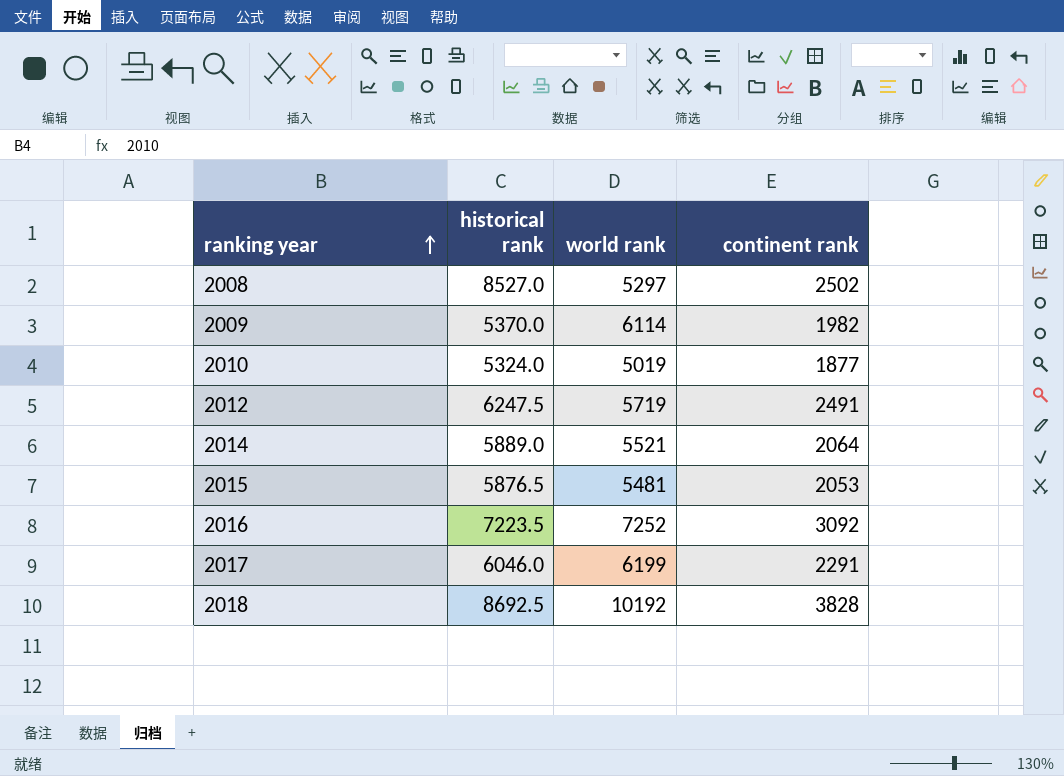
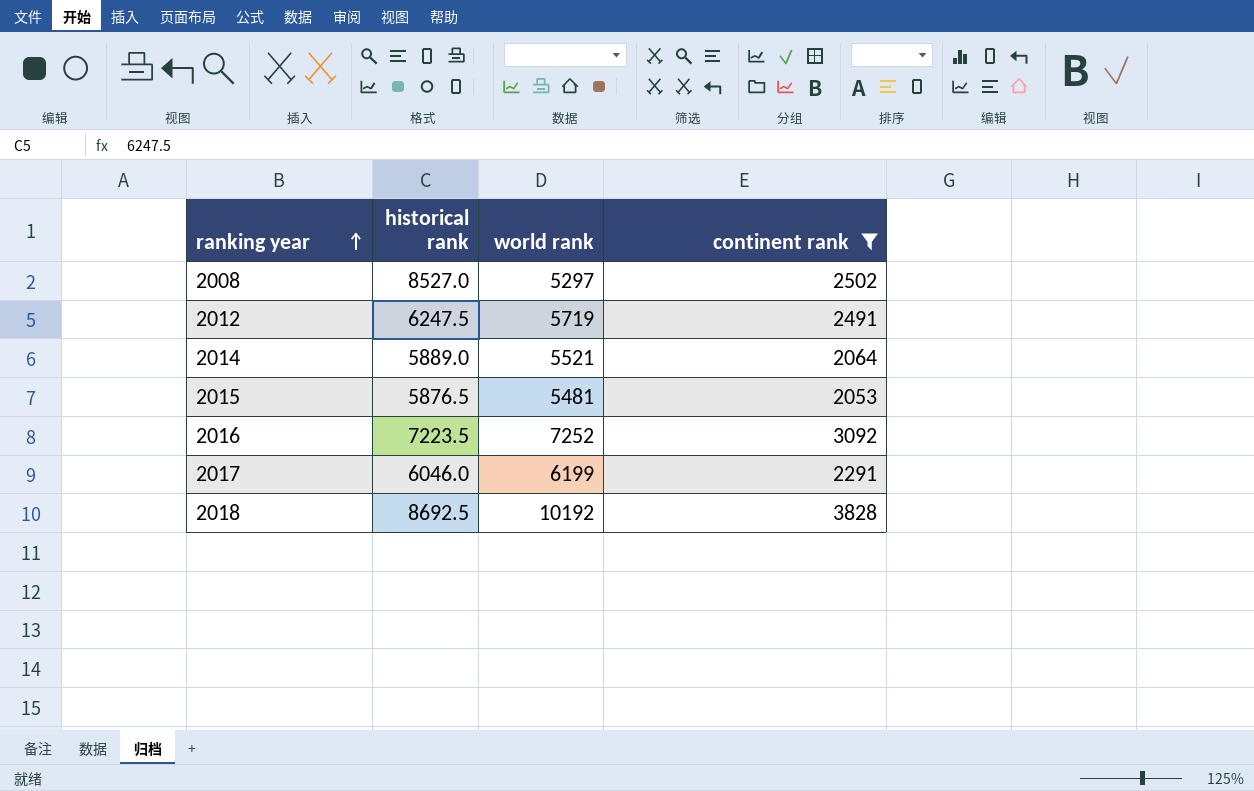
filter: none -> continent rank >= 2053

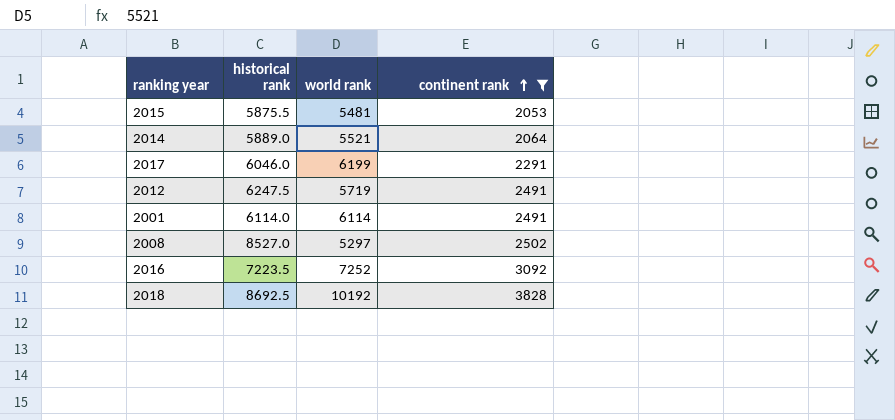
row order: ranking year ascending -> continent rank ascending
2015 | historical rank: 5876.5 -> 5875.5
row 2001: none -> 6114.0 | 6114 | 2491

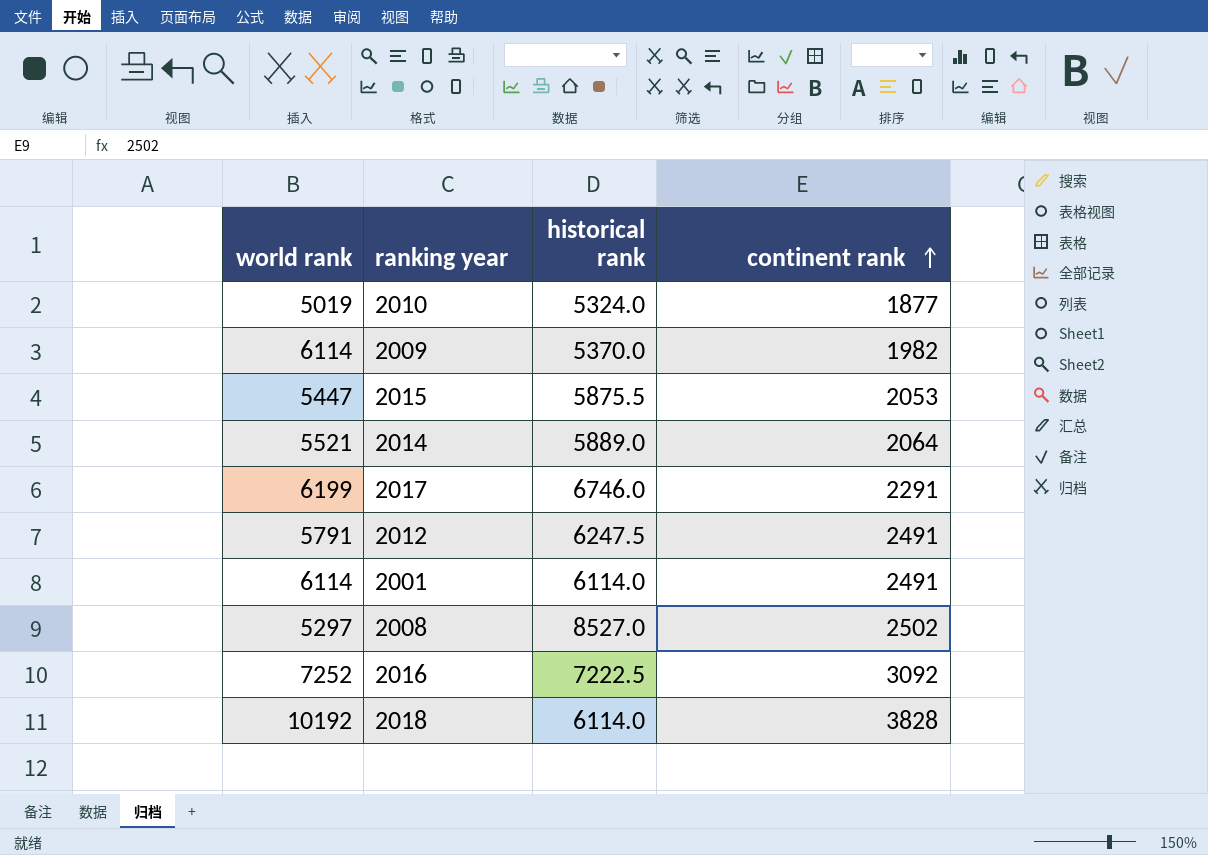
filter: continent rank >= 2053 -> none
column world rank | position: 3 -> 1
2015 | world rank: 5481 -> 5447
2017 | historical rank: 6046.0 -> 6746.0
2012 | world rank: 5719 -> 5791
2016 | historical rank: 7223.5 -> 7222.5
2018 | historical rank: 8692.5 -> 6114.0

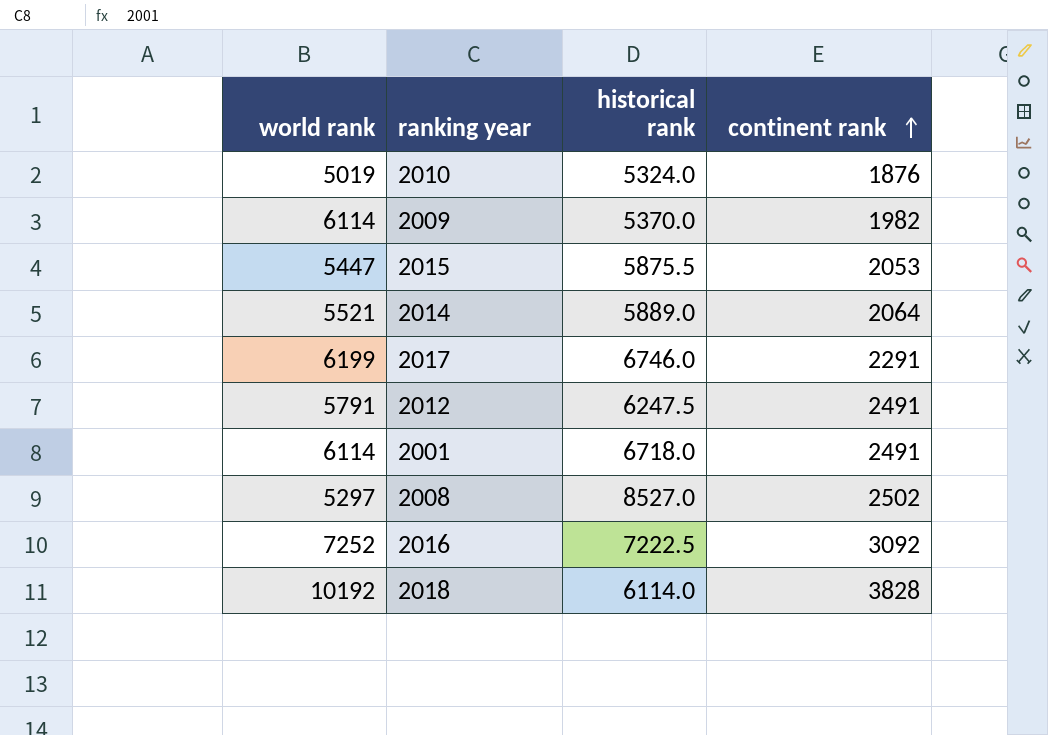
2010 | continent rank: 1877 -> 1876
2001 | historical rank: 6114.0 -> 6718.0

